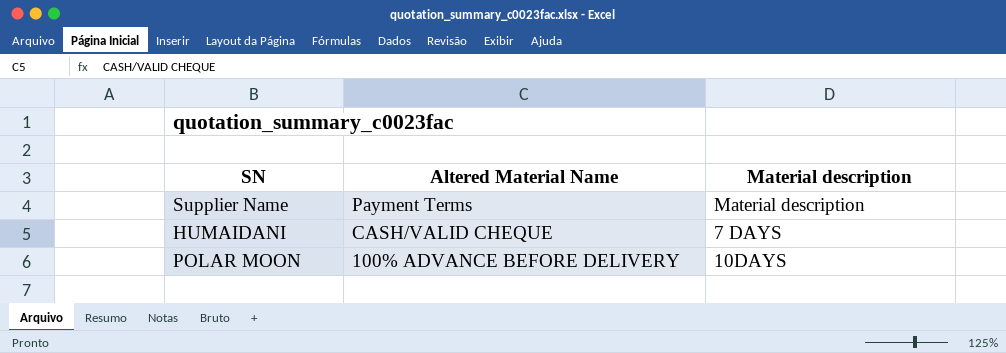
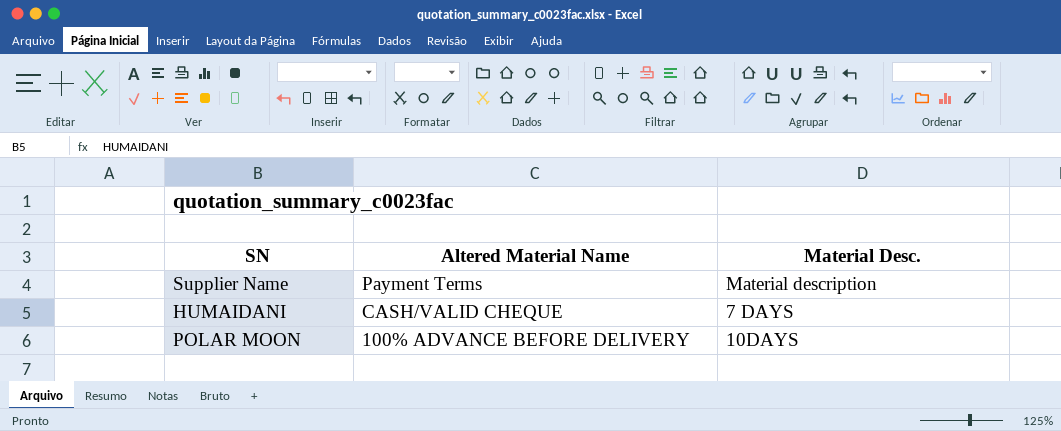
column name: Material description -> Material Desc.

